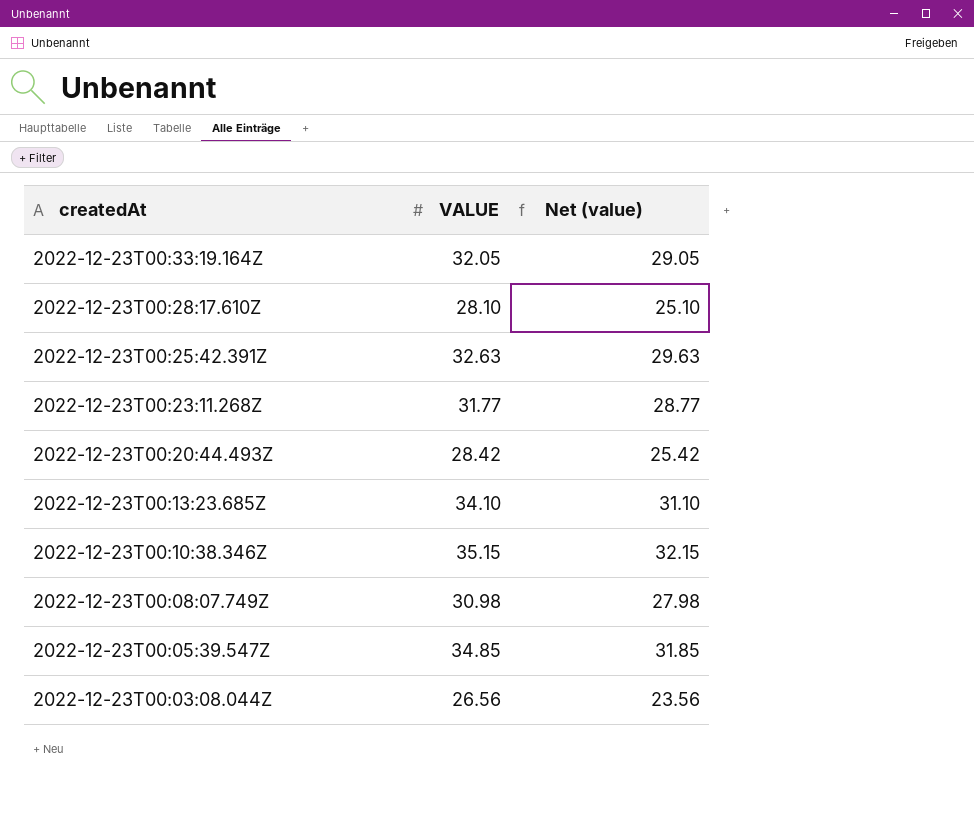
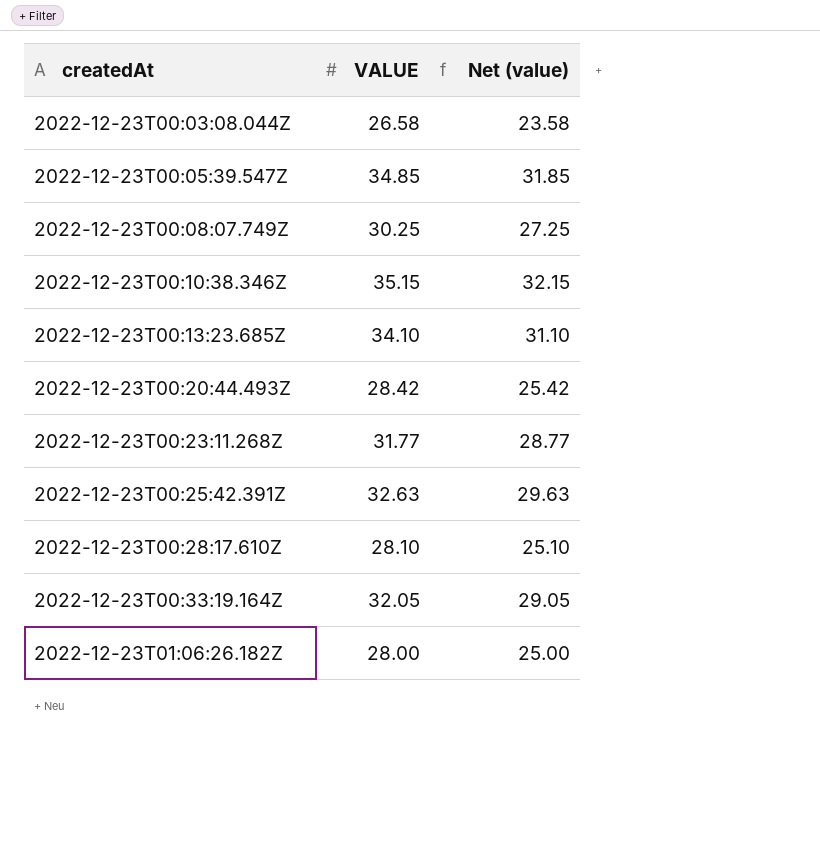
row order: createdAt descending -> createdAt ascending
2022-12-23T00:03:08.044Z | VALUE: 26.56 -> 26.58
2022-12-23T00:03:08.044Z | Net (value): 23.56 -> 23.58
2022-12-23T00:08:07.749Z | VALUE: 30.98 -> 30.25
2022-12-23T00:08:07.749Z | Net (value): 27.98 -> 27.25
row 2022-12-23T01:06:26.182Z: none -> 28.00 | 25.00

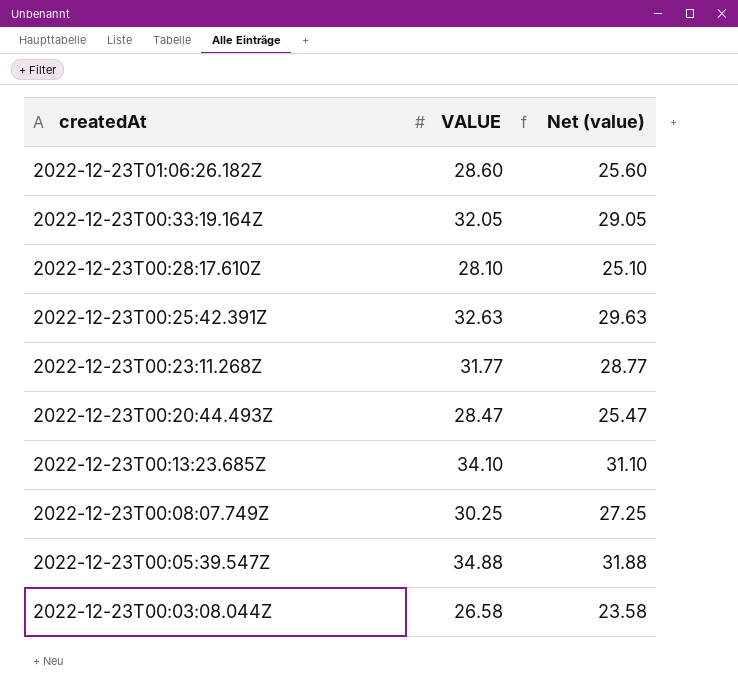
row order: createdAt ascending -> createdAt descending
row 2022-12-23T00:10:38.346Z: 35.15 | 32.15 -> none
2022-12-23T01:06:26.182Z | VALUE: 28.00 -> 28.60
2022-12-23T01:06:26.182Z | Net (value): 25.00 -> 25.60
2022-12-23T00:20:44.493Z | VALUE: 28.42 -> 28.47
2022-12-23T00:20:44.493Z | Net (value): 25.42 -> 25.47
2022-12-23T00:05:39.547Z | VALUE: 34.85 -> 34.88
2022-12-23T00:05:39.547Z | Net (value): 31.85 -> 31.88

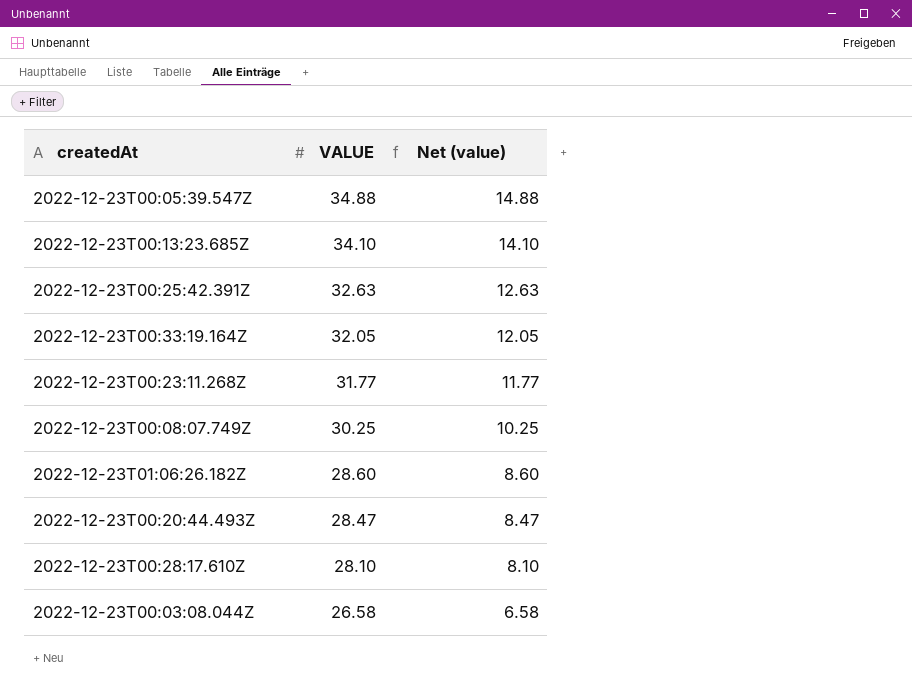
row order: createdAt descending -> VALUE descending
column Net (value) | formula: [VALUE] - 3 -> [VALUE] - 20

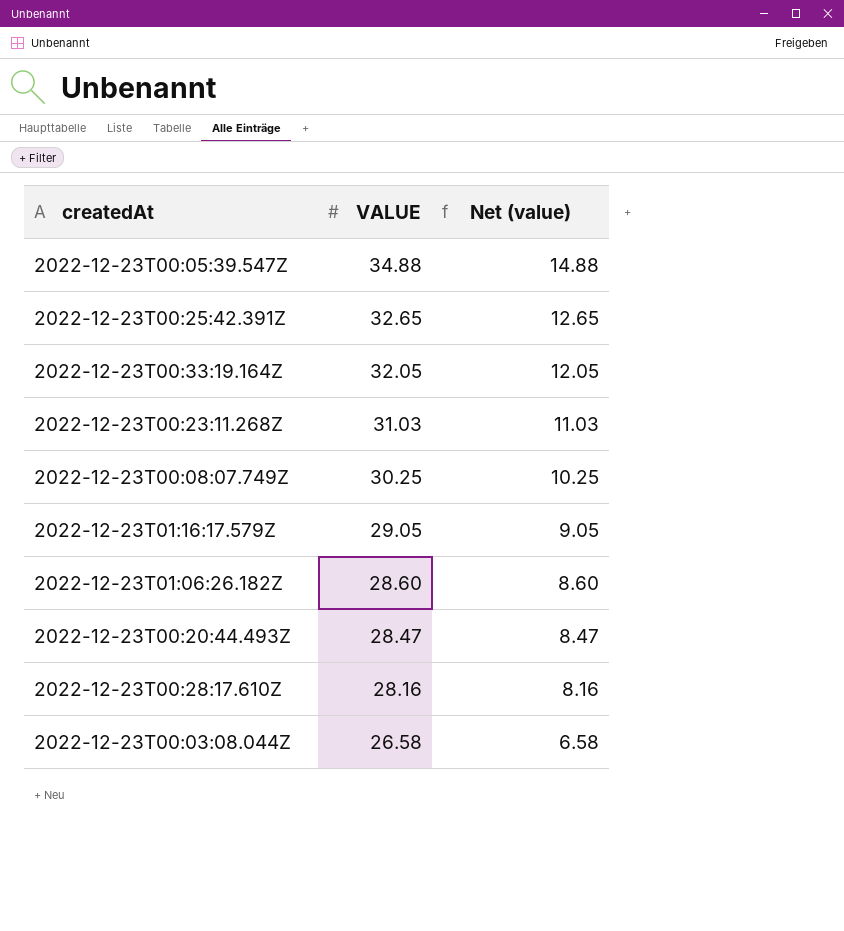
row 2022-12-23T00:13:23.685Z: 34.10 | 14.10 -> none
2022-12-23T00:25:42.391Z | VALUE: 32.63 -> 32.65
2022-12-23T00:25:42.391Z | Net (value): 12.63 -> 12.65
2022-12-23T00:23:11.268Z | VALUE: 31.77 -> 31.03
2022-12-23T00:23:11.268Z | Net (value): 11.77 -> 11.03
row 2022-12-23T01:16:17.579Z: none -> 29.05 | 9.05
2022-12-23T00:28:17.610Z | VALUE: 28.10 -> 28.16
2022-12-23T00:28:17.610Z | Net (value): 8.10 -> 8.16

